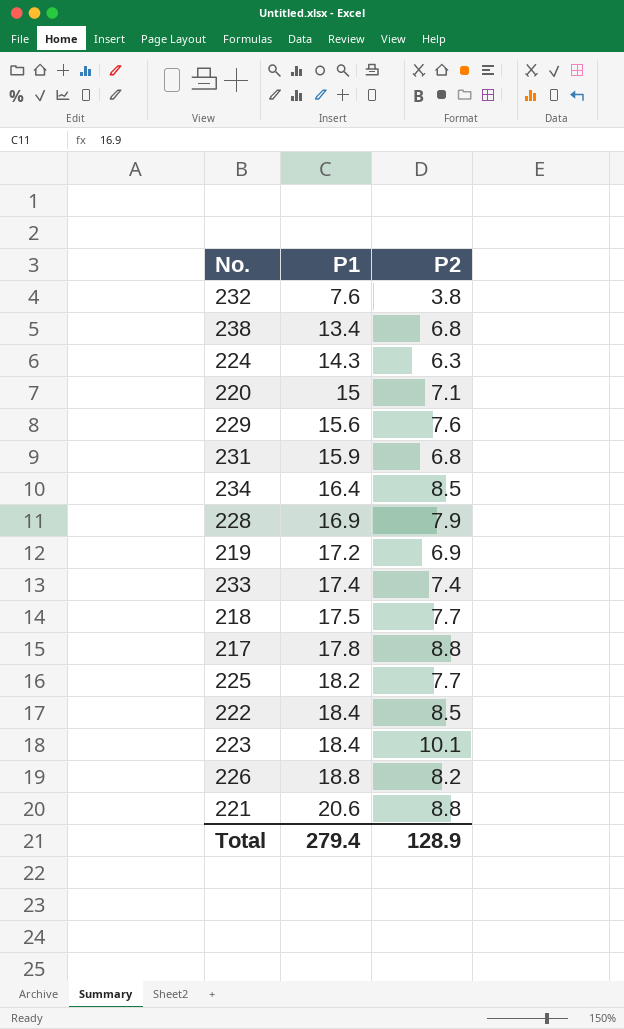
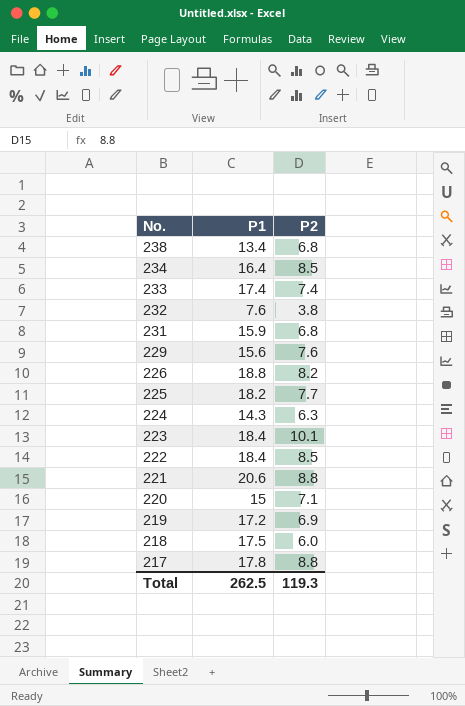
row order: P1 ascending -> No. descending
row 228: 16.9 | 7.9 -> none
218 | P2: 7.7 -> 6.0
Total | P1: 279.4 -> 262.5
Total | P2: 128.9 -> 119.3

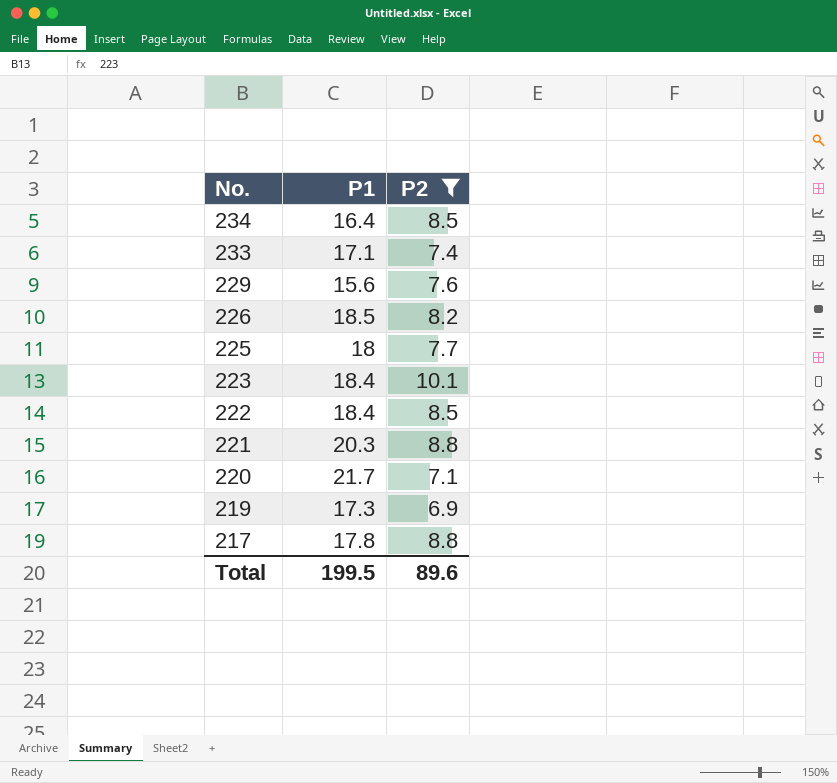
filter: none -> P2 >= 6.9
233 | P1: 17.4 -> 17.1
226 | P1: 18.8 -> 18.5
225 | P1: 18.2 -> 18
221 | P1: 20.6 -> 20.3
220 | P1: 15 -> 21.7
219 | P1: 17.2 -> 17.3
Total | P1: 262.5 -> 199.5
Total | P2: 119.3 -> 89.6

